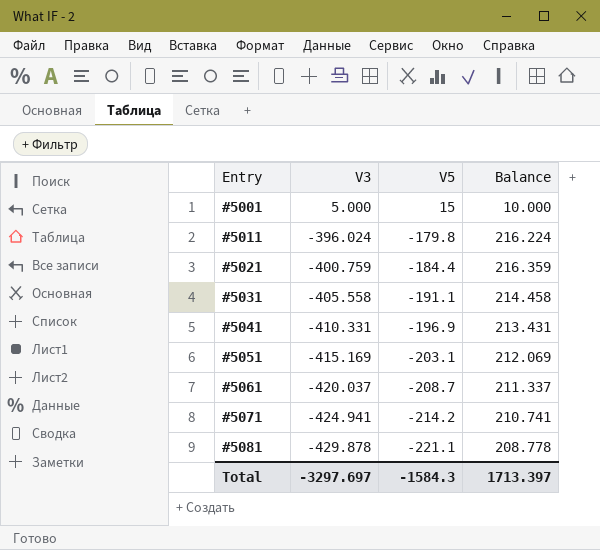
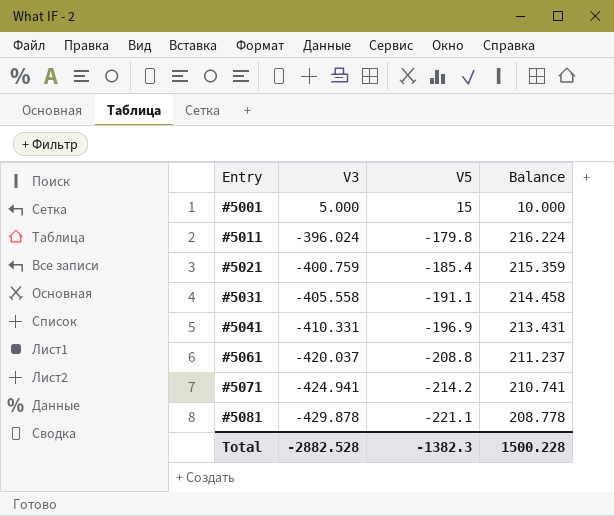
row #5051: -415.169 | -203.1 | 212.069 -> none
#5021 | V5: -184.4 -> -185.4
#5021 | Balance: 216.359 -> 215.359
#5061 | V5: -208.7 -> -208.8
#5061 | Balance: 211.337 -> 211.237
Total | V3: -3297.697 -> -2882.528
Total | V5: -1584.3 -> -1382.3
Total | Balance: 1713.397 -> 1500.228

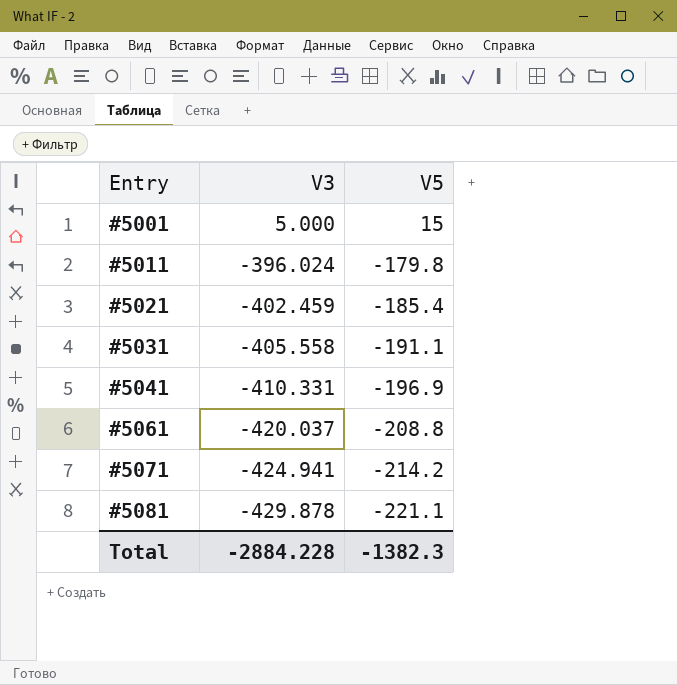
column Balance | formula: [V5] - [V3] -> none
#5021 | V3: -400.759 -> -402.459
Total | V3: -2882.528 -> -2884.228

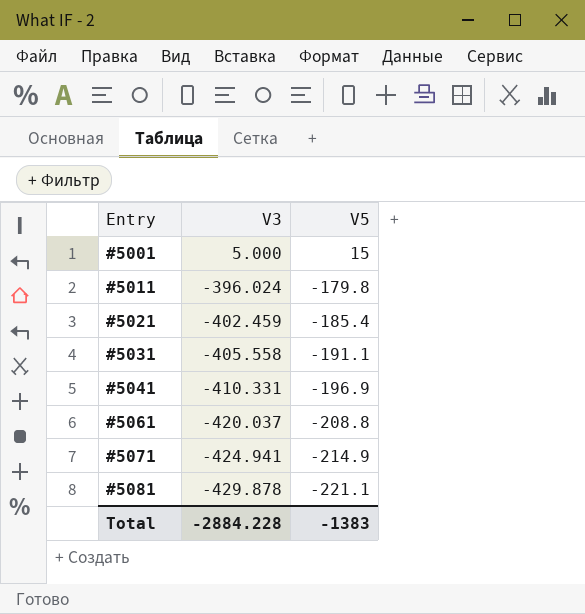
#5071 | V5: -214.2 -> -214.9
Total | V5: -1382.3 -> -1383

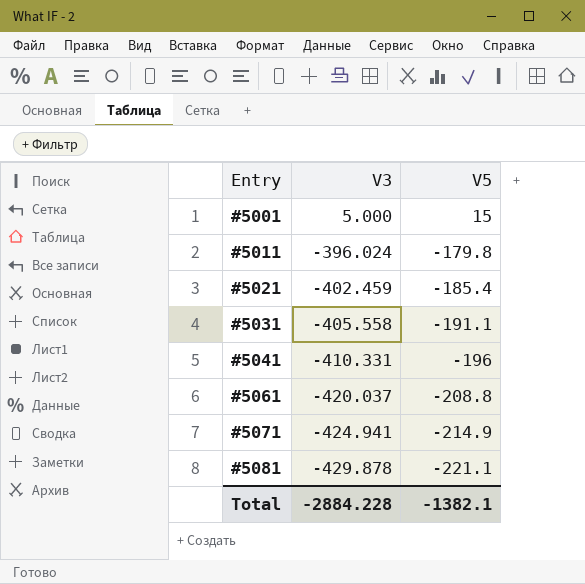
#5041 | V5: -196.9 -> -196
Total | V5: -1383 -> -1382.1

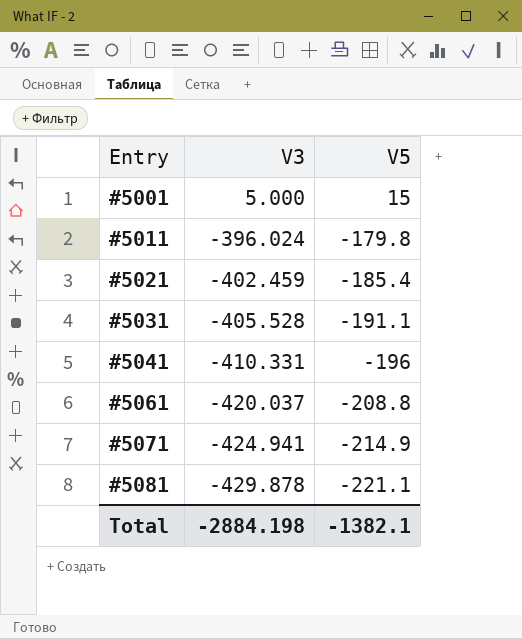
#5031 | V3: -405.558 -> -405.528
Total | V3: -2884.228 -> -2884.198

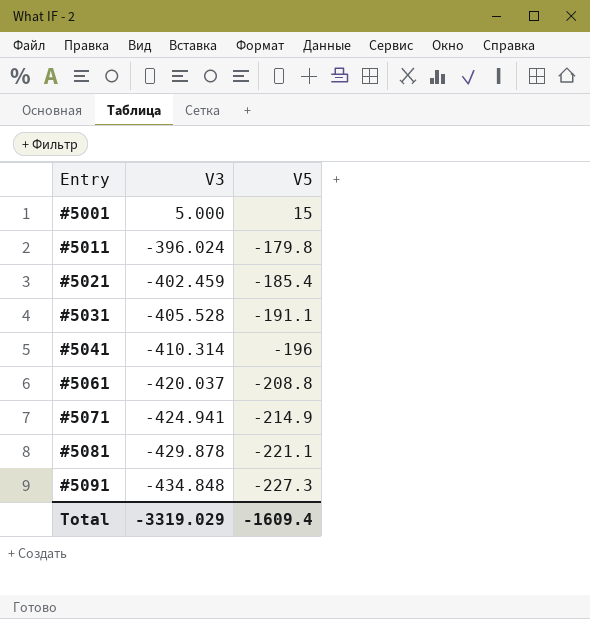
#5041 | V3: -410.331 -> -410.314
row #5091: none -> -434.848 | -227.3
Total | V3: -2884.198 -> -3319.029
Total | V5: -1382.1 -> -1609.4

